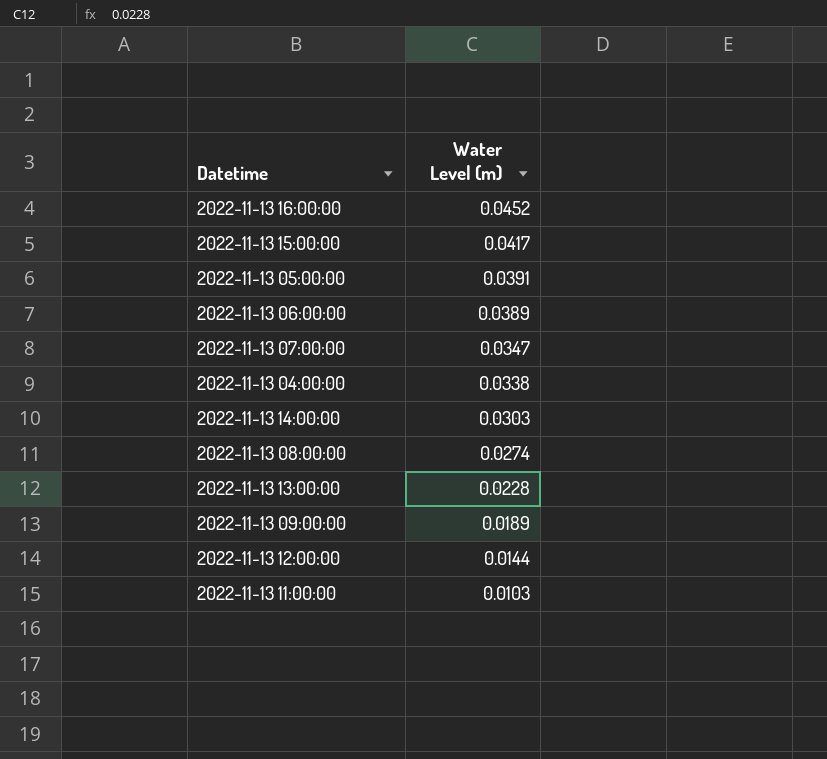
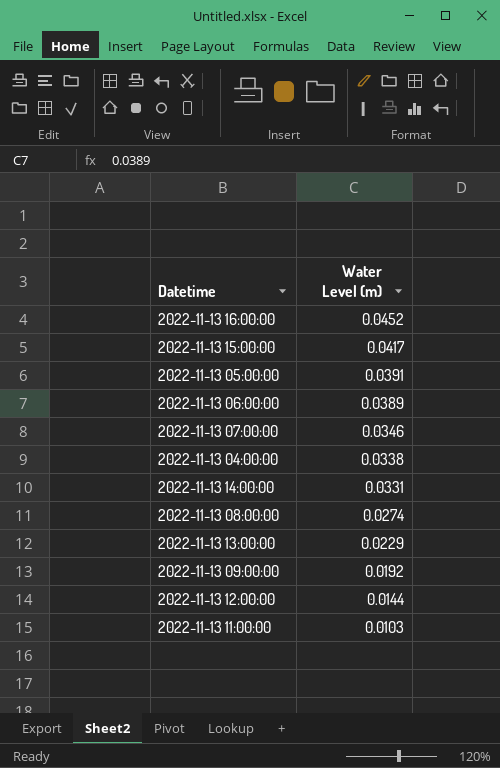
2022-11-13 07:00:00 | Water Level (m): 0.0347 -> 0.0346
2022-11-13 14:00:00 | Water Level (m): 0.0303 -> 0.0331
2022-11-13 13:00:00 | Water Level (m): 0.0228 -> 0.0229
2022-11-13 09:00:00 | Water Level (m): 0.0189 -> 0.0192

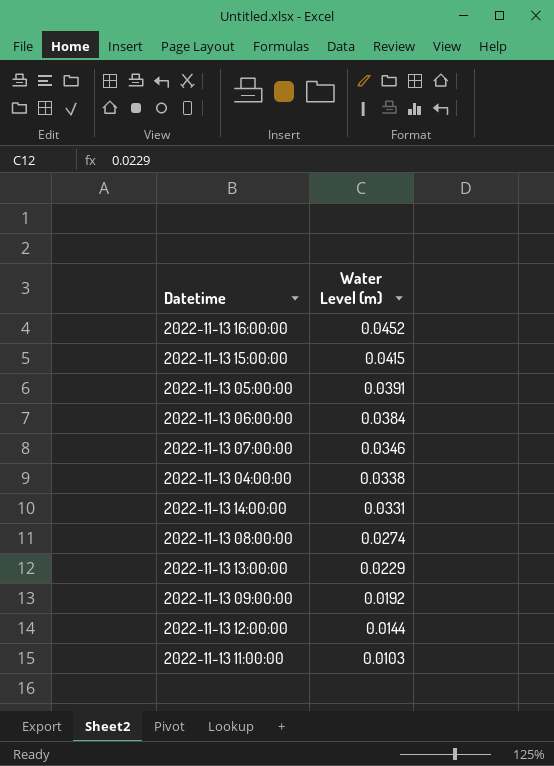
2022-11-13 15:00:00 | Water Level (m): 0.0417 -> 0.0415
2022-11-13 06:00:00 | Water Level (m): 0.0389 -> 0.0384

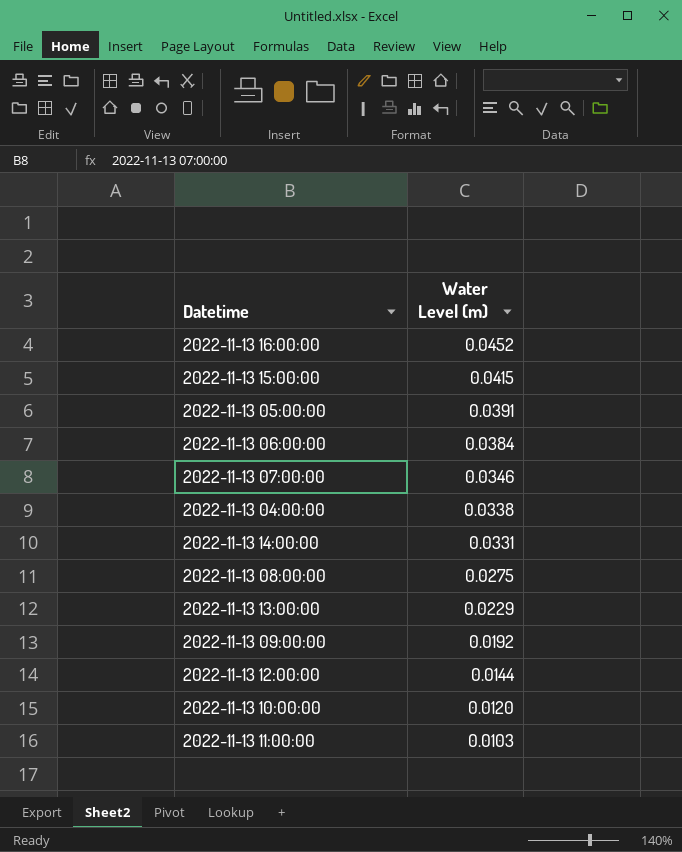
2022-11-13 08:00:00 | Water Level (m): 0.0274 -> 0.0275
row 2022-11-13 10:00:00: none -> 0.0120

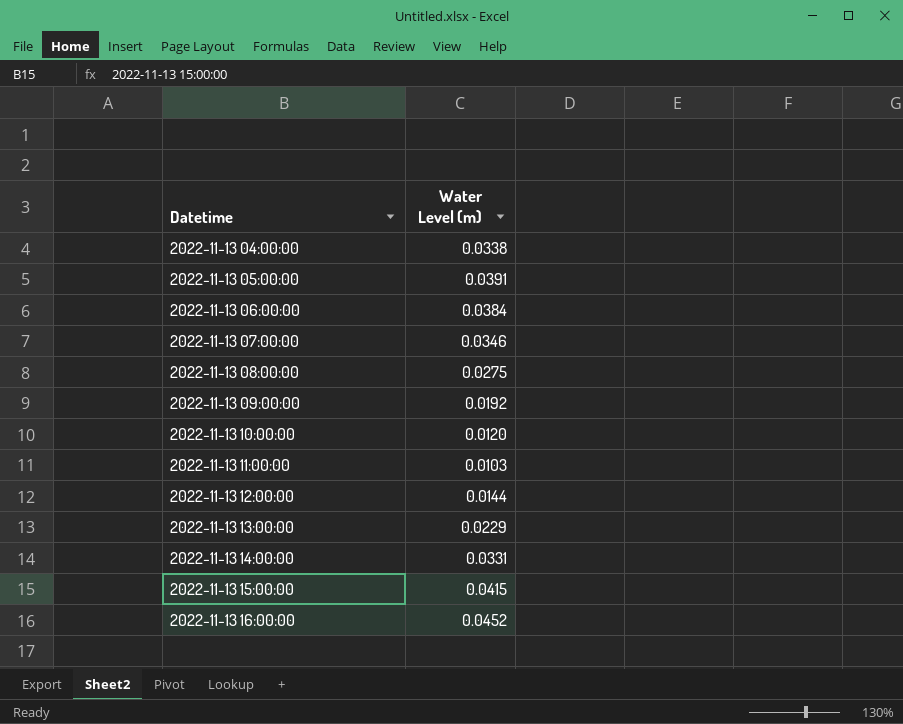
row order: Water Level (m) descending -> Datetime ascending

